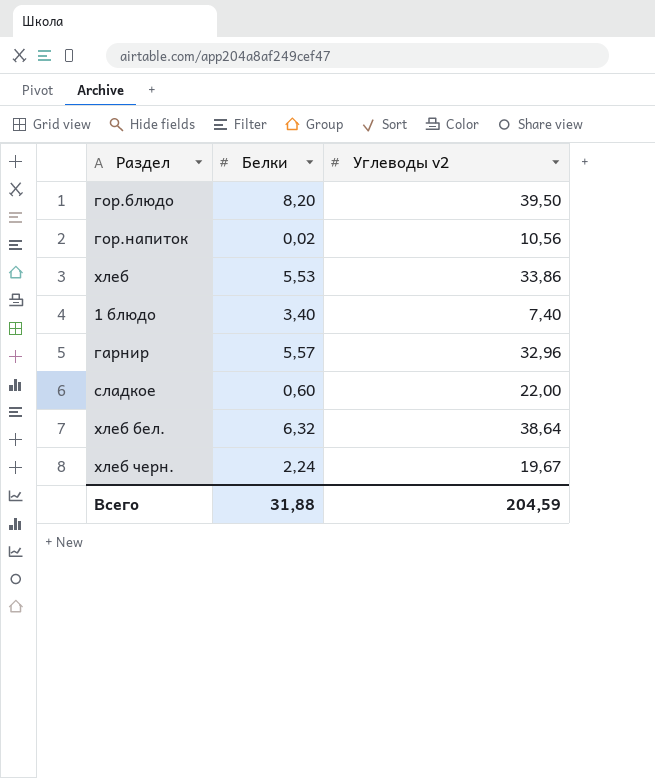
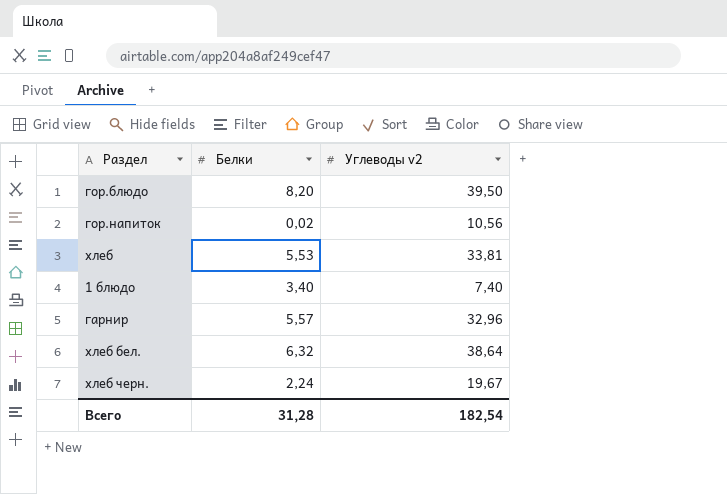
row сладкое: 0,60 | 22,00 -> none
хлеб | Углеводы v2: 33,86 -> 33,81
Всего | Белки: 31,88 -> 31,28
Всего | Углеводы v2: 204,59 -> 182,54

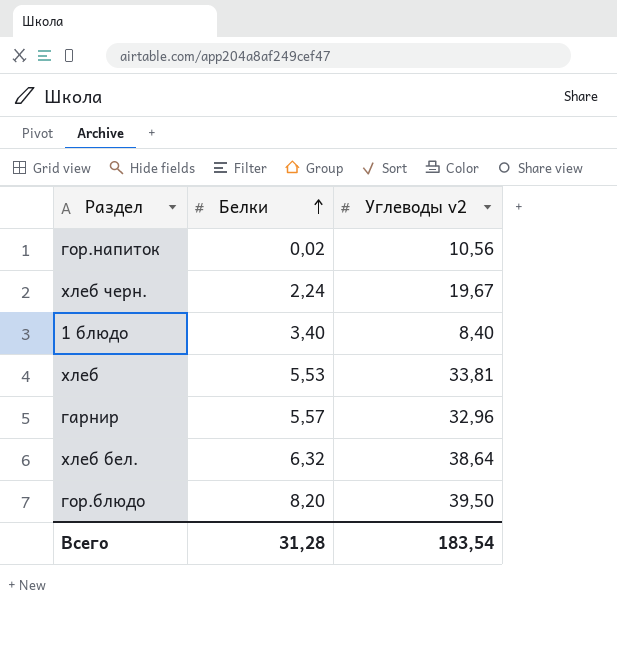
row order: none -> Белки ascending
1 блюдо | Углеводы v2: 7,40 -> 8,40
Всего | Углеводы v2: 182,54 -> 183,54

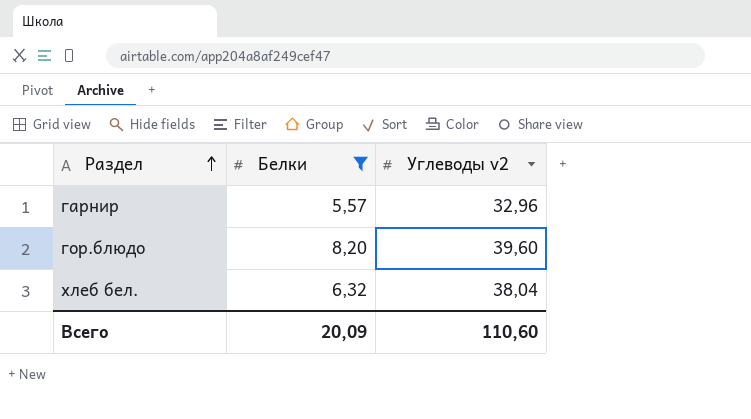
filter: none -> Белки >= 5,57
row order: Белки ascending -> Раздел ascending
гор.блюдо | Углеводы v2: 39,50 -> 39,60
хлеб бел. | Углеводы v2: 38,64 -> 38,04
Всего | Белки: 31,28 -> 20,09
Всего | Углеводы v2: 183,54 -> 110,60

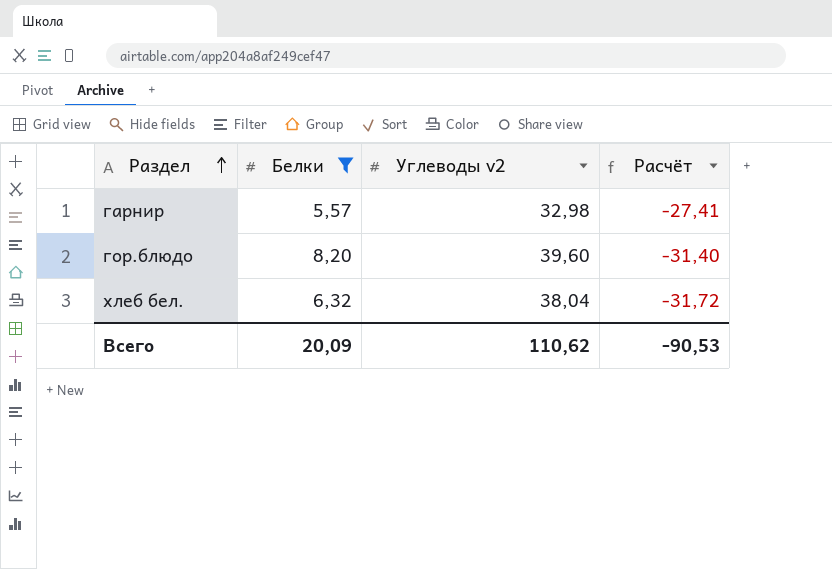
column Расчёт | formula: none -> [Белки] - [Углеводы v2]
гарнир | Углеводы v2: 32,96 -> 32,98
Всего | Углеводы v2: 110,60 -> 110,62

